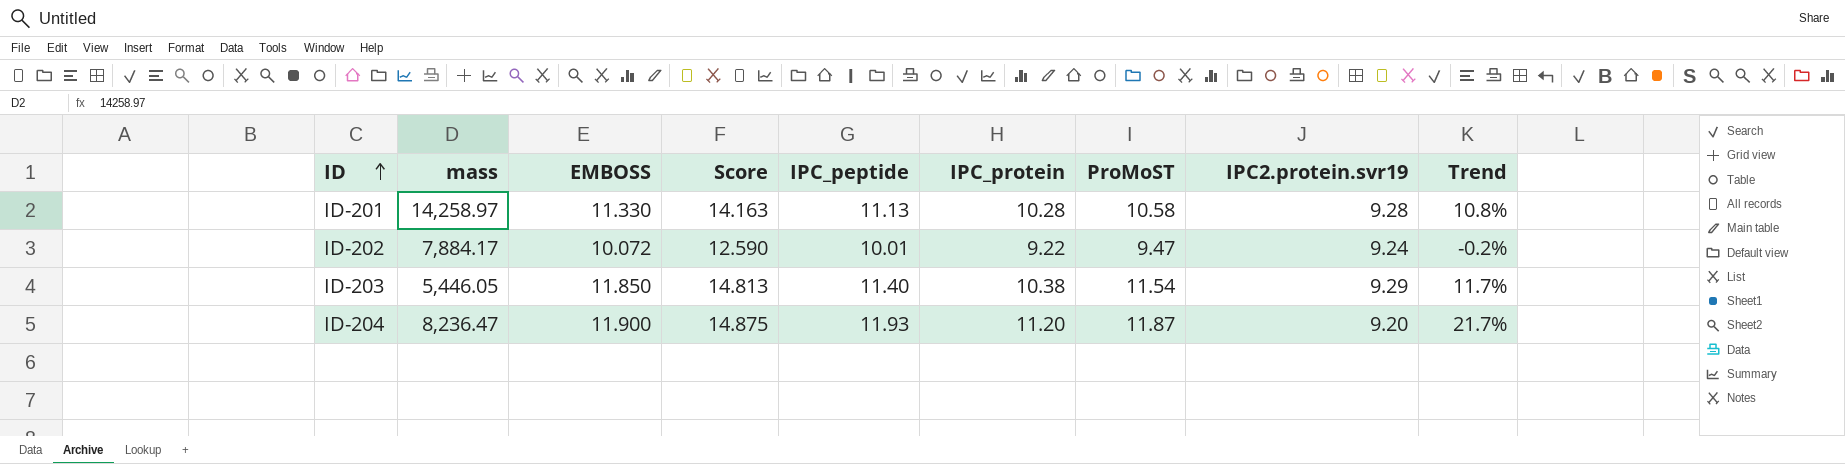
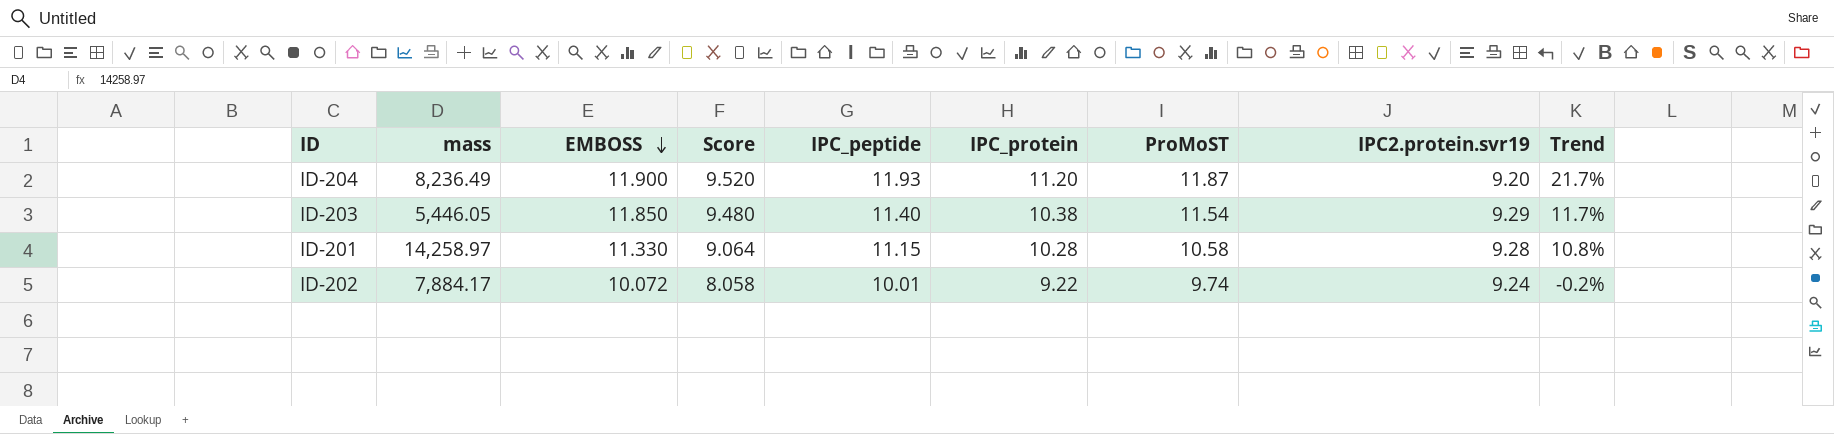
row order: ID ascending -> EMBOSS descending
column Score | formula: [EMBOSS] * 1.25 -> [EMBOSS] * 0.8
ID-204 | mass: 8,236.47 -> 8,236.49
ID-201 | IPC_peptide: 11.13 -> 11.15
ID-202 | ProMoST: 9.47 -> 9.74

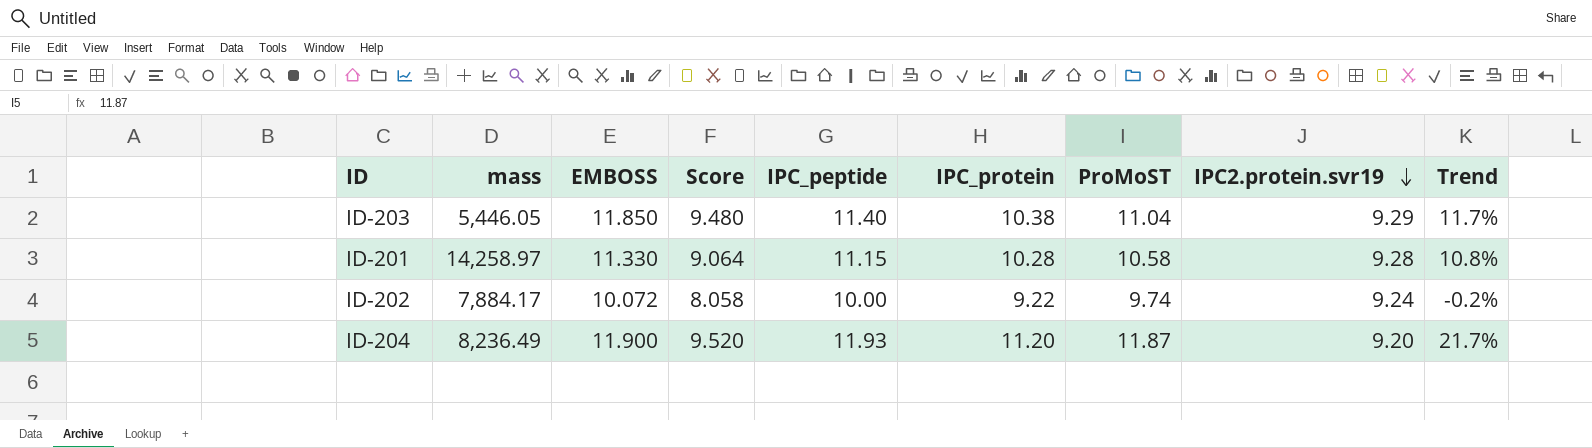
row order: EMBOSS descending -> IPC2.protein.svr19 descending
ID-203 | ProMoST: 11.54 -> 11.04
ID-202 | IPC_peptide: 10.01 -> 10.00

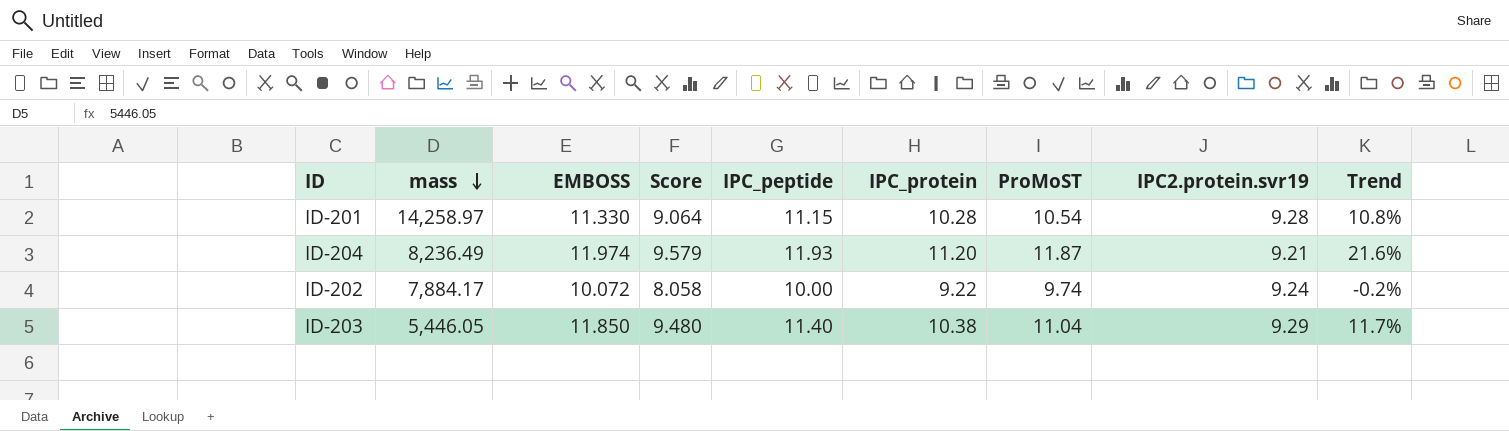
row order: IPC2.protein.svr19 descending -> mass descending
ID-201 | ProMoST: 10.58 -> 10.54
ID-204 | EMBOSS: 11.900 -> 11.974
ID-204 | Score: 9.520 -> 9.579
ID-204 | IPC2.protein.svr19: 9.20 -> 9.21
ID-204 | Trend: 21.7% -> 21.6%

